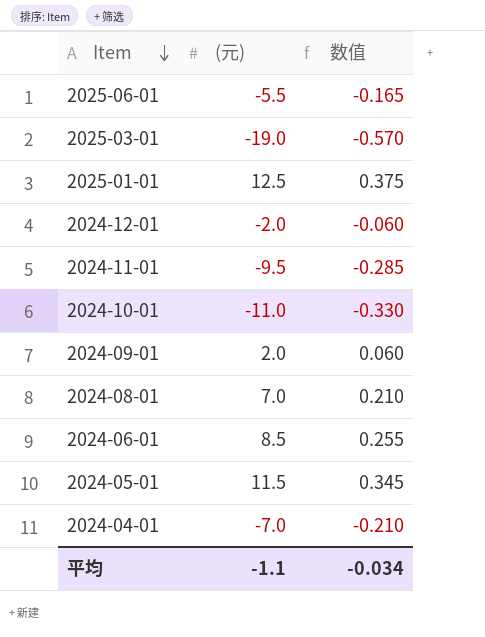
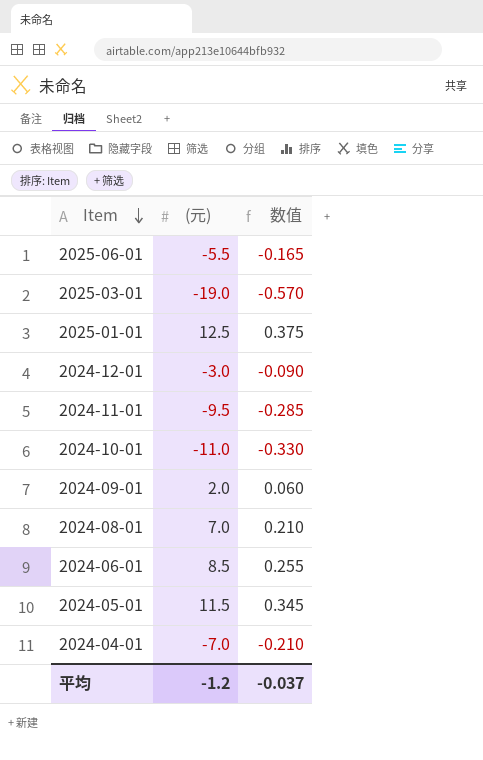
2024-12-01 | (元): -2.0 -> -3.0
2024-12-01 | 数值: -0.060 -> -0.090
平均 | (元): -1.1 -> -1.2
平均 | 数值: -0.034 -> -0.037

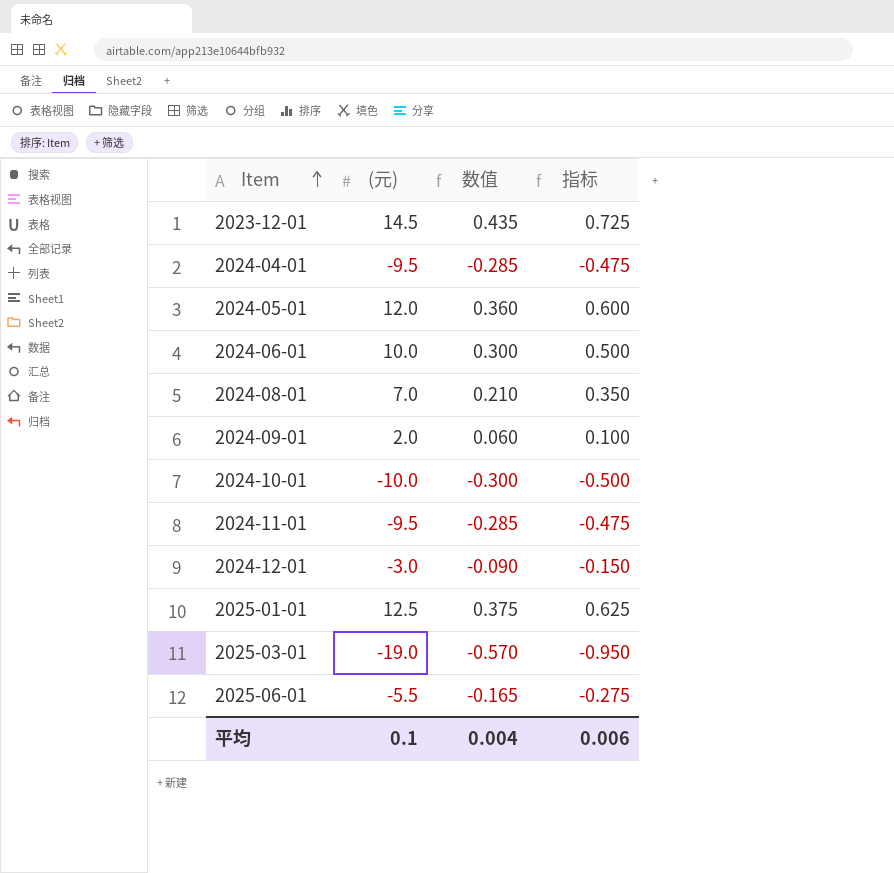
row order: Item descending -> Item ascending
column 指标 | formula: none -> [(元)] * 0.05
row 2023-12-01: none -> 14.5 | 0.435 | 0.725
2024-04-01 | (元): -7.0 -> -9.5
2024-04-01 | 数值: -0.210 -> -0.285
2024-05-01 | (元): 11.5 -> 12.0
2024-05-01 | 数值: 0.345 -> 0.360
2024-06-01 | (元): 8.5 -> 10.0
2024-06-01 | 数值: 0.255 -> 0.300
2024-10-01 | (元): -11.0 -> -10.0
2024-10-01 | 数值: -0.330 -> -0.300
平均 | (元): -1.2 -> 0.1
平均 | 数值: -0.037 -> 0.004

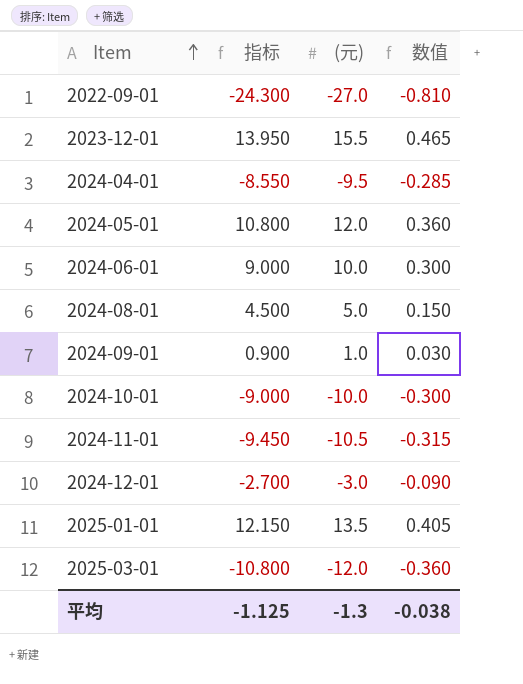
column 指标 | formula: [(元)] * 0.05 -> [(元)] * 0.9
column 指标 | position: 4 -> 2
row 2025-06-01: -5.5 | -0.165 | -0.275 -> none
row 2022-09-01: none -> -24.300 | -27.0 | -0.810
2023-12-01 | (元): 14.5 -> 15.5
2023-12-01 | 数值: 0.435 -> 0.465
2024-08-01 | (元): 7.0 -> 5.0
2024-08-01 | 数值: 0.210 -> 0.150
2024-09-01 | (元): 2.0 -> 1.0
2024-09-01 | 数值: 0.060 -> 0.030
2024-11-01 | (元): -9.5 -> -10.5
2024-11-01 | 数值: -0.285 -> -0.315
2025-01-01 | (元): 12.5 -> 13.5
2025-01-01 | 数值: 0.375 -> 0.405
2025-03-01 | (元): -19.0 -> -12.0
2025-03-01 | 数值: -0.570 -> -0.360
平均 | 指标: 0.006 -> -1.125
平均 | (元): 0.1 -> -1.3
平均 | 数值: 0.004 -> -0.038

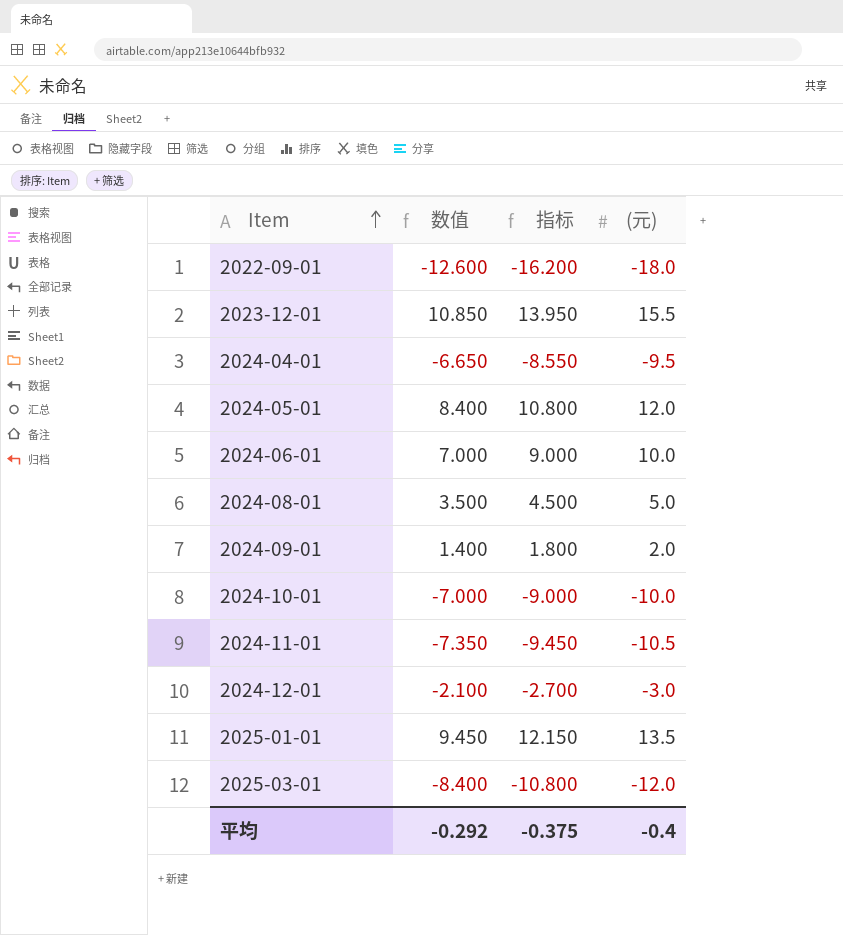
column 数值 | formula: [(元)] * 0.03 -> [(元)] * 0.7
column 数值 | position: 4 -> 2
2022-09-01 | 指标: -24.300 -> -16.200
2022-09-01 | (元): -27.0 -> -18.0
2024-09-01 | 指标: 0.900 -> 1.800
2024-09-01 | (元): 1.0 -> 2.0
平均 | 数值: -0.038 -> -0.292
平均 | 指标: -1.125 -> -0.375
平均 | (元): -1.3 -> -0.4

